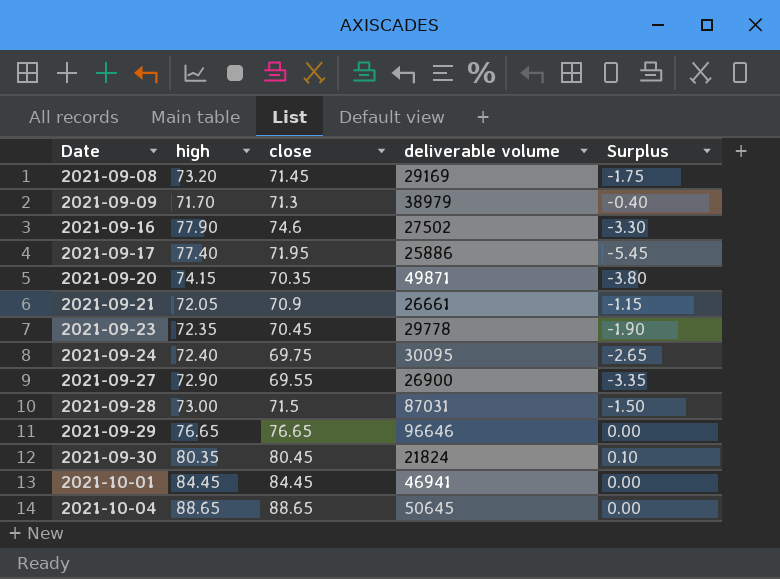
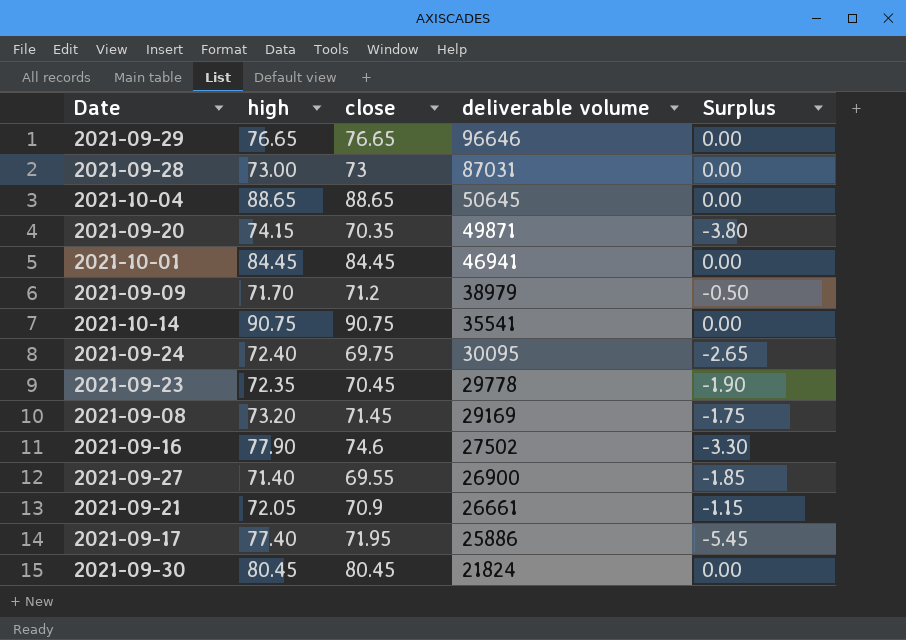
row order: Date ascending -> deliverable volume descending
2021-09-28 | close: 71.5 -> 73
2021-09-28 | Surplus: -1.50 -> 0.00
2021-09-09 | close: 71.3 -> 71.2
2021-09-09 | Surplus: -0.40 -> -0.50
row 2021-10-14: none -> 90.75 | 90.75 | 35541 | 0.00
2021-09-27 | high: 72.90 -> 71.40
2021-09-27 | Surplus: -3.35 -> -1.85
2021-09-30 | high: 80.35 -> 80.45
2021-09-30 | Surplus: 0.10 -> 0.00

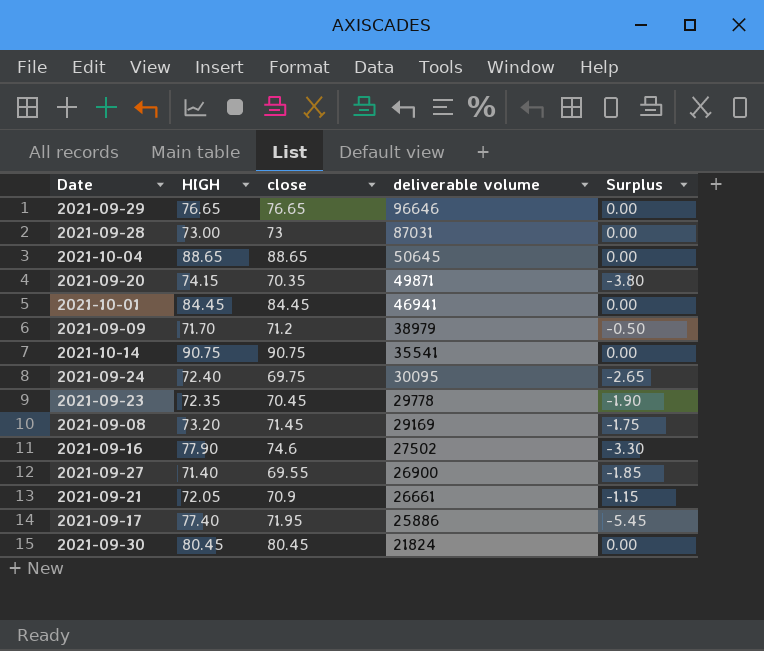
column name: high -> HIGH

